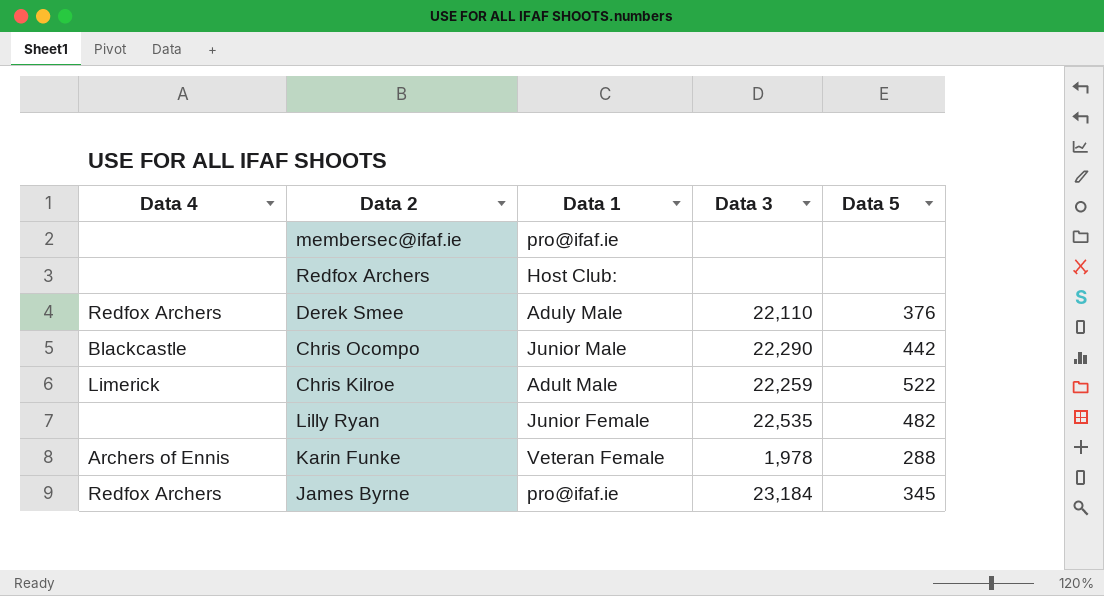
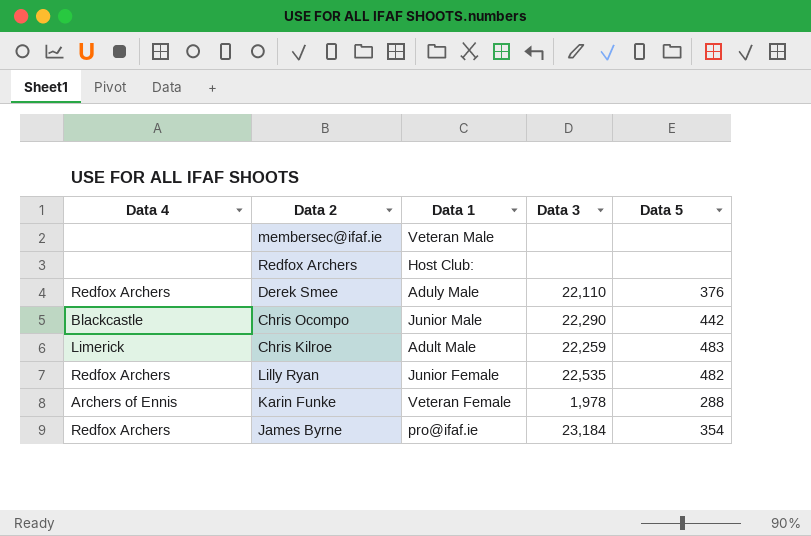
membersec@ifaf.ie | Data 1: pro@ifaf.ie -> Veteran Male
Chris Kilroe | Data 5: 522 -> 483
Lilly Ryan | Data 4: none -> Redfox Archers
James Byrne | Data 5: 345 -> 354

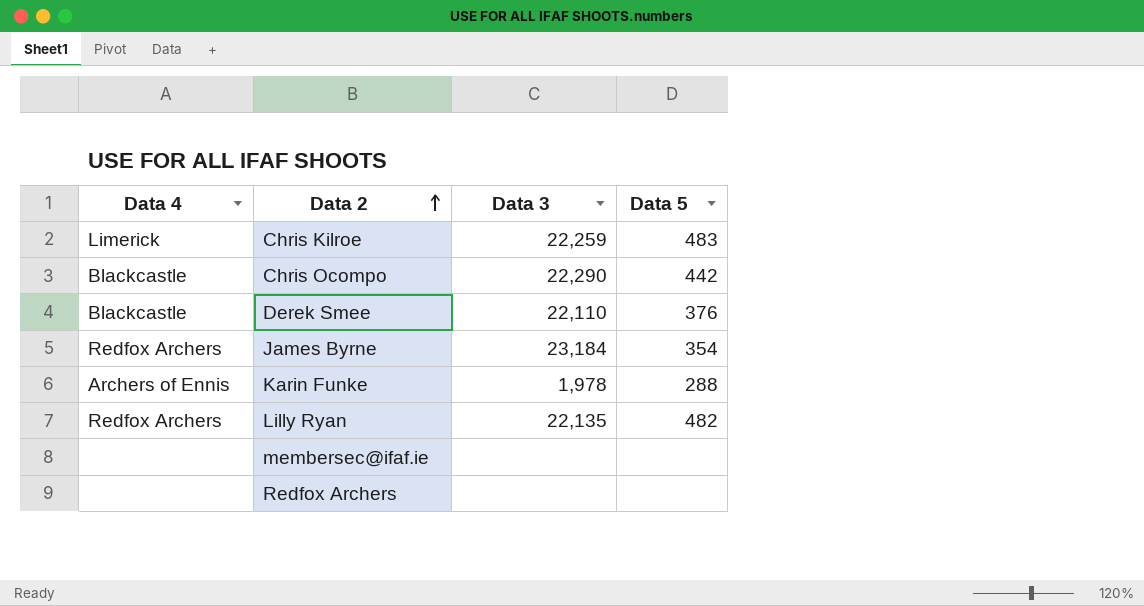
row order: none -> Data 2 ascending
column Data 1 | position: 3 -> none
Derek Smee | Data 4: Redfox Archers -> Blackcastle
Lilly Ryan | Data 3: 22,535 -> 22,135

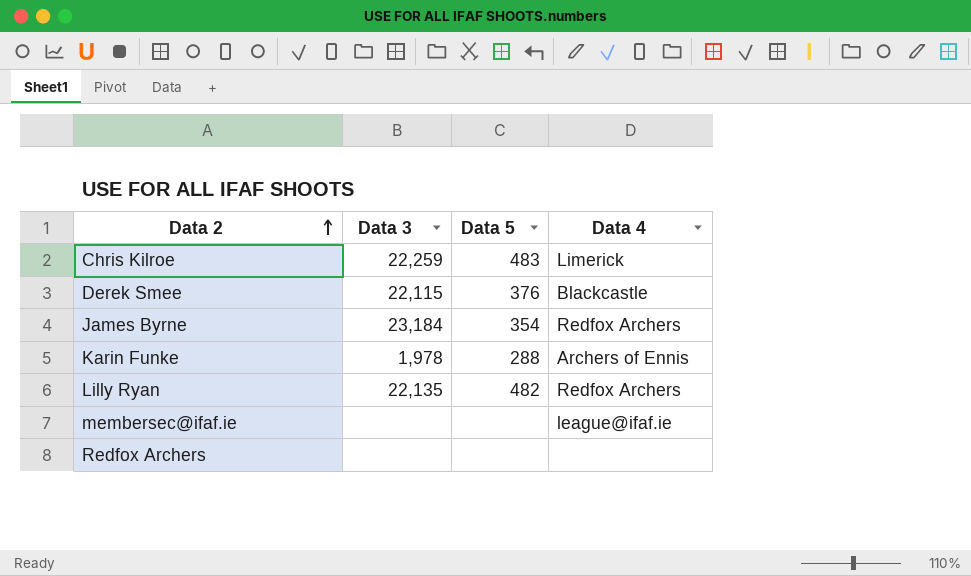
column Data 4 | position: 1 -> 4
row Chris Ocompo: Blackcastle | 22,290 | 442 -> none
Derek Smee | Data 3: 22,110 -> 22,115
membersec@ifaf.ie | Data 4: none -> league@ifaf.ie

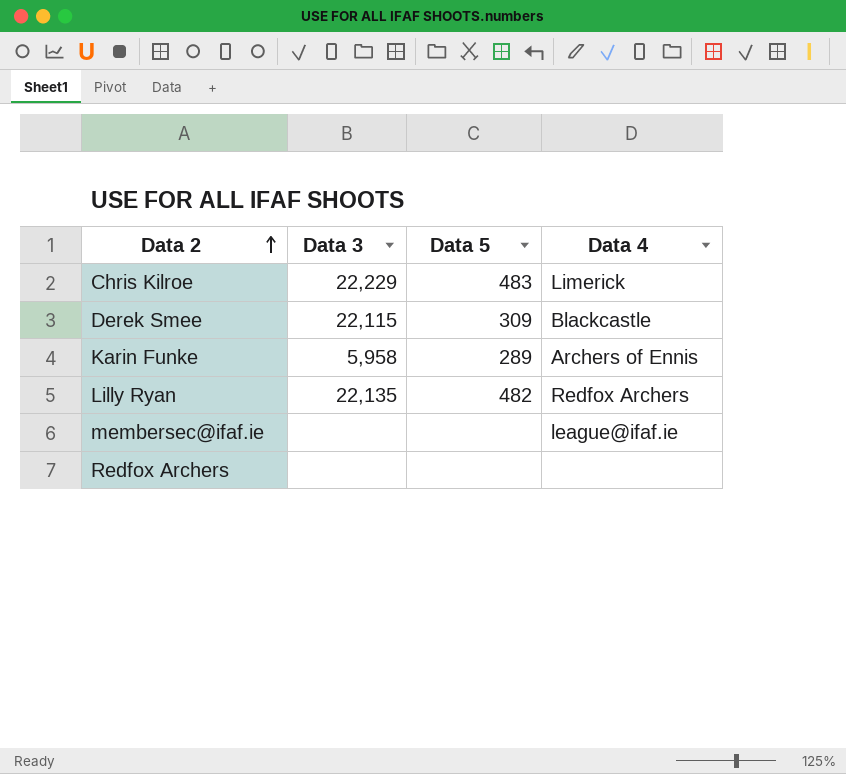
row James Byrne: 23,184 | 354 | Redfox Archers -> none
Chris Kilroe | Data 3: 22,259 -> 22,229
Derek Smee | Data 5: 376 -> 309
Karin Funke | Data 3: 1,978 -> 5,958
Karin Funke | Data 5: 288 -> 289

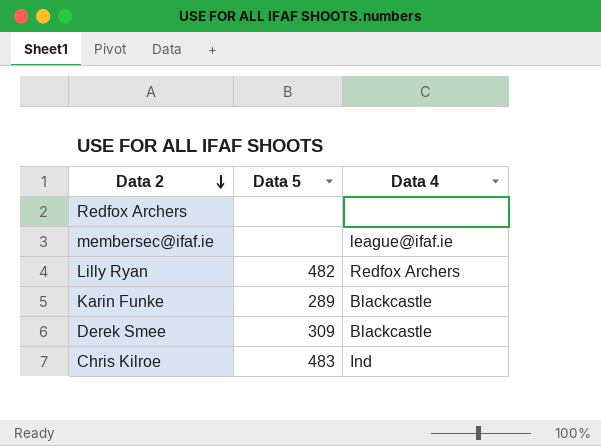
row order: Data 2 ascending -> Data 2 descending
column Data 3 | position: 2 -> none
Karin Funke | Data 4: Archers of Ennis -> Blackcastle
Chris Kilroe | Data 4: Limerick -> Ind

